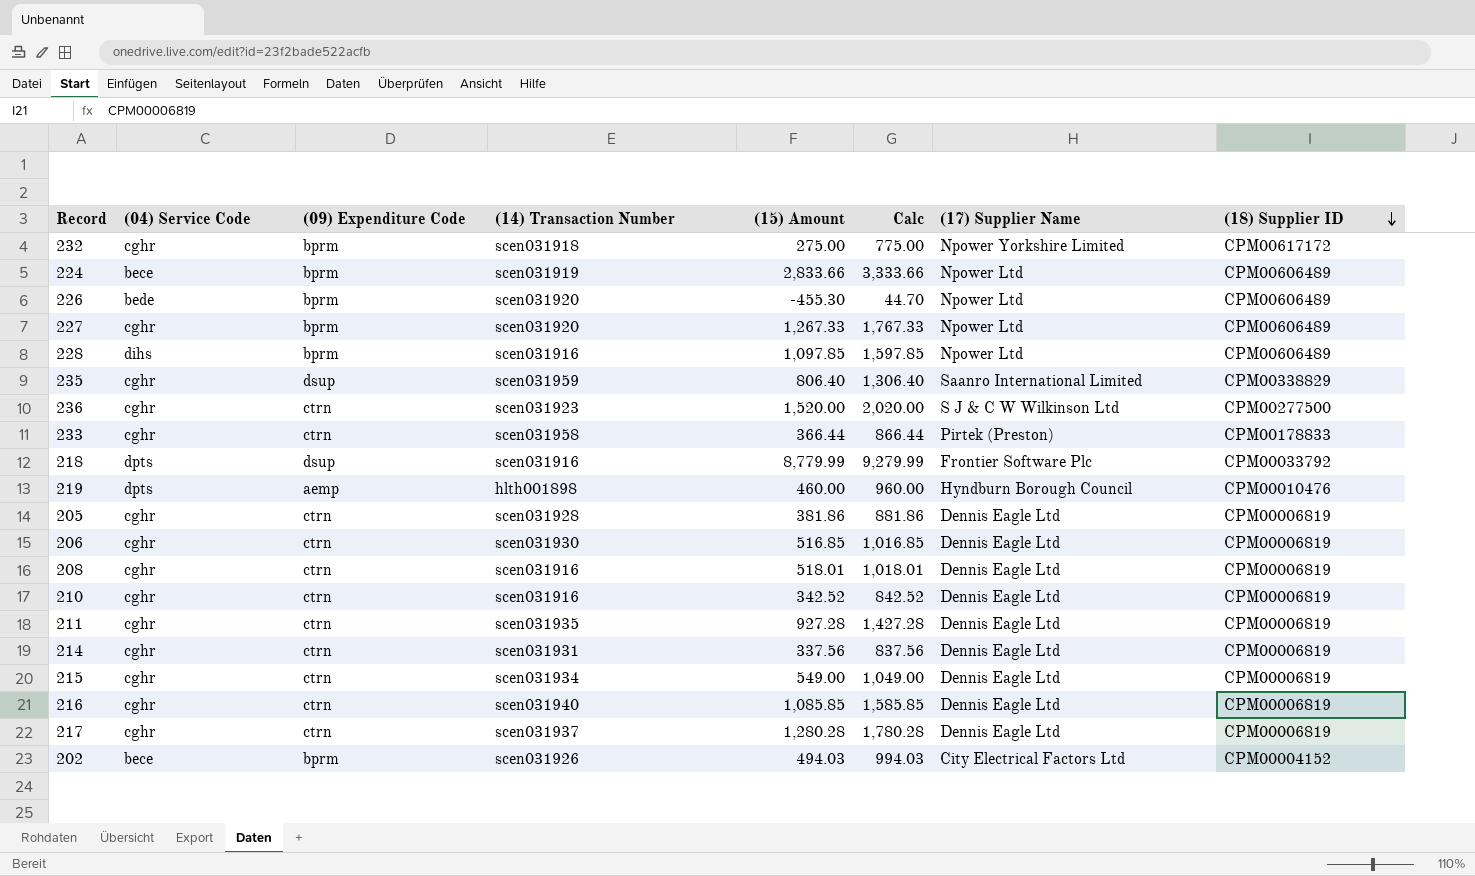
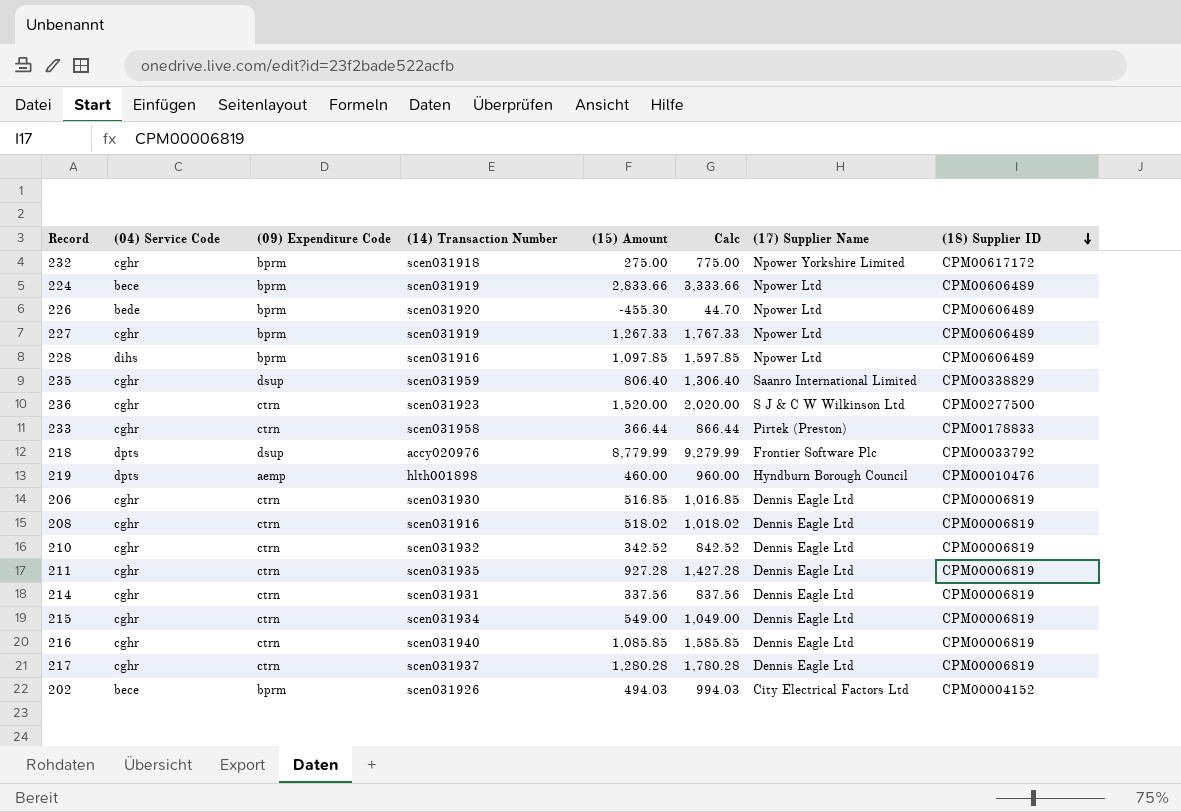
row 205: cghr | ctrn | scen031928 | 381.86 | 881.86 | Dennis Eagle Ltd | CPM00006819 -> none
227 | (14) Transaction Number: scen031920 -> scen031919
218 | (14) Transaction Number: scen031916 -> accy020976
208 | (15) Amount: 518.01 -> 518.02
208 | Calc: 1,018.01 -> 1,018.02
210 | (14) Transaction Number: scen031916 -> scen031932

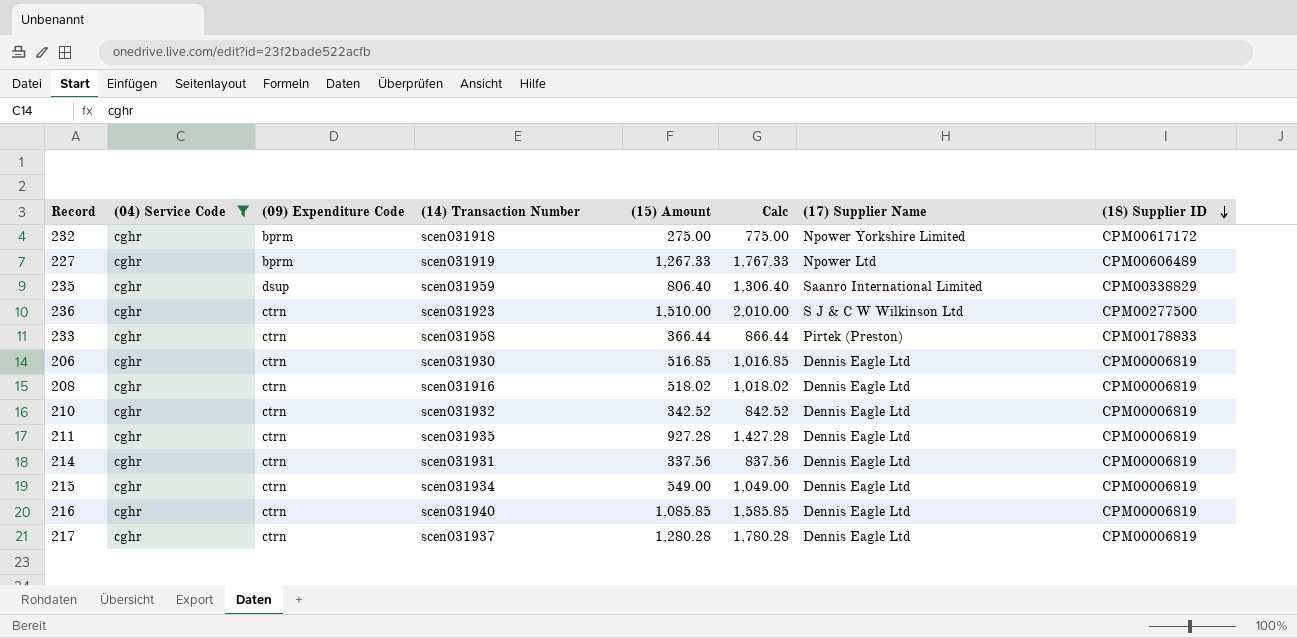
filter: none -> (04) Service Code = cghr
236 | (15) Amount: 1,520.00 -> 1,510.00
236 | Calc: 2,020.00 -> 2,010.00

